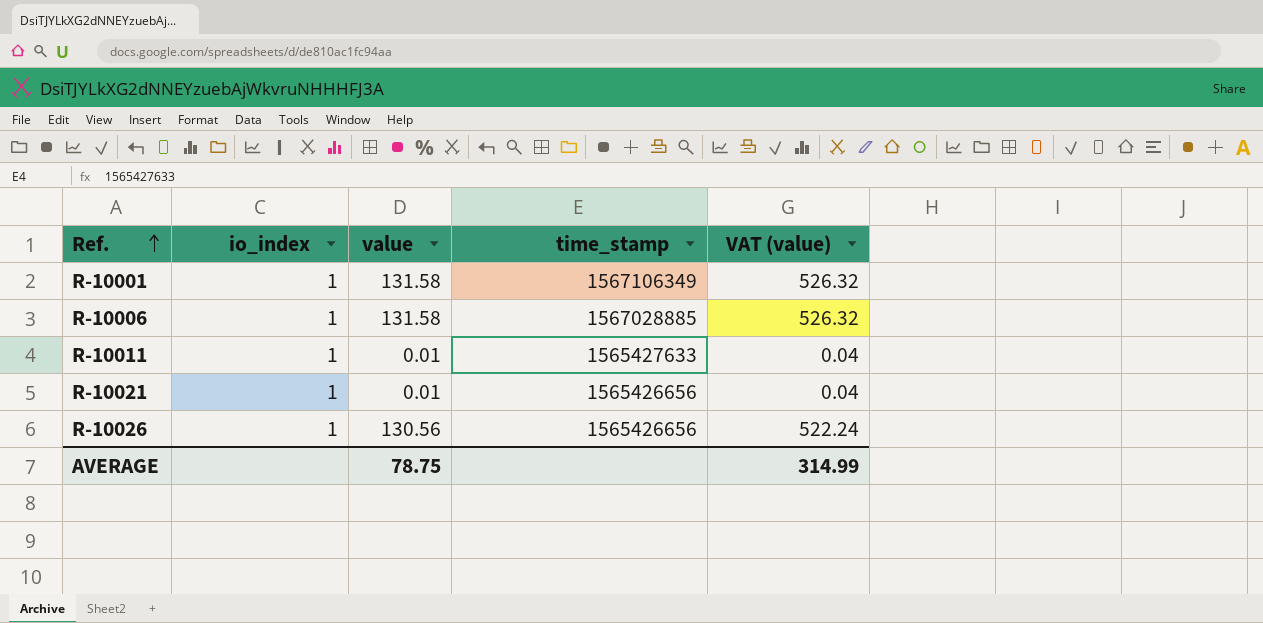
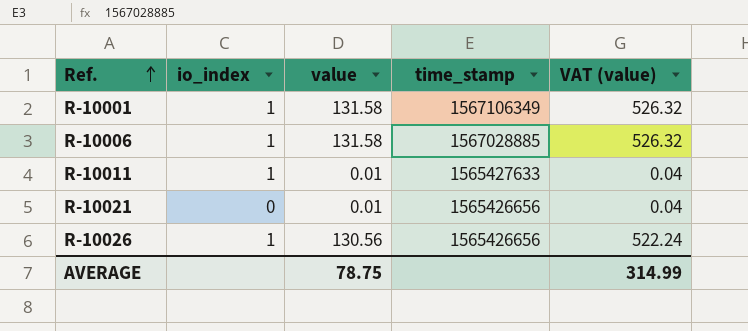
R-10021 | io_index: 1 -> 0

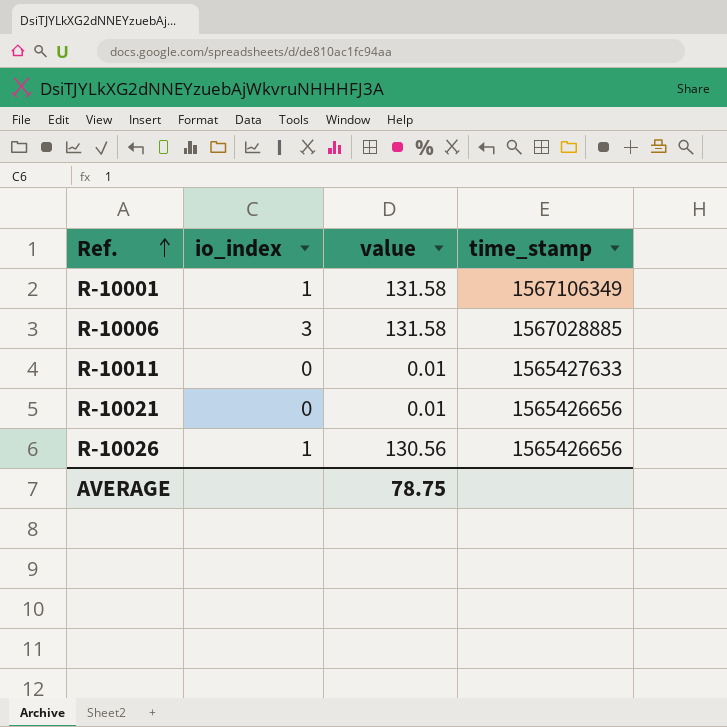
column VAT (value) | formula: [value] * 4 -> none
R-10006 | io_index: 1 -> 3
R-10011 | io_index: 1 -> 0

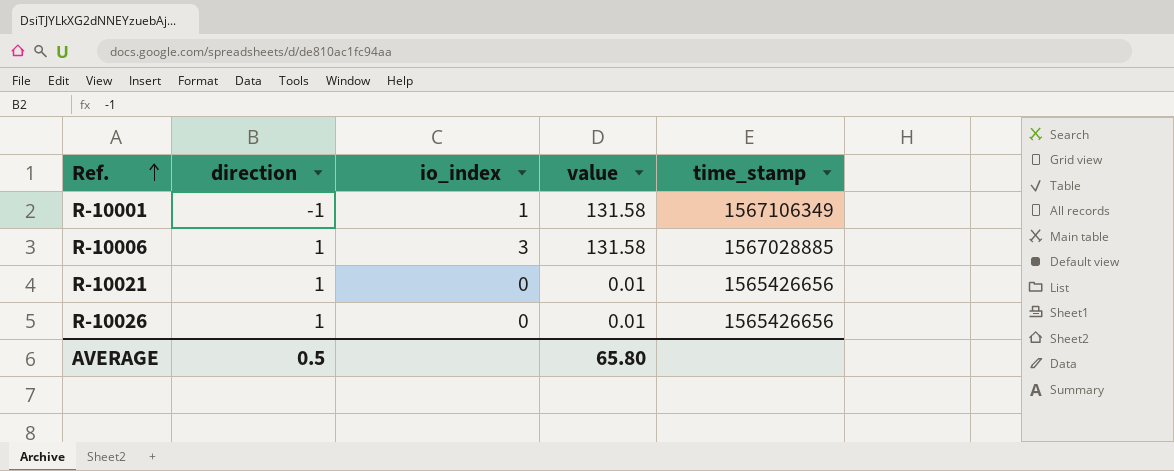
column direction | position: none -> 2
row R-10011: 0 | 0.01 | 1565427633 -> none
R-10026 | io_index: 1 -> 0
R-10026 | value: 130.56 -> 0.01
AVERAGE | value: 78.75 -> 65.80

